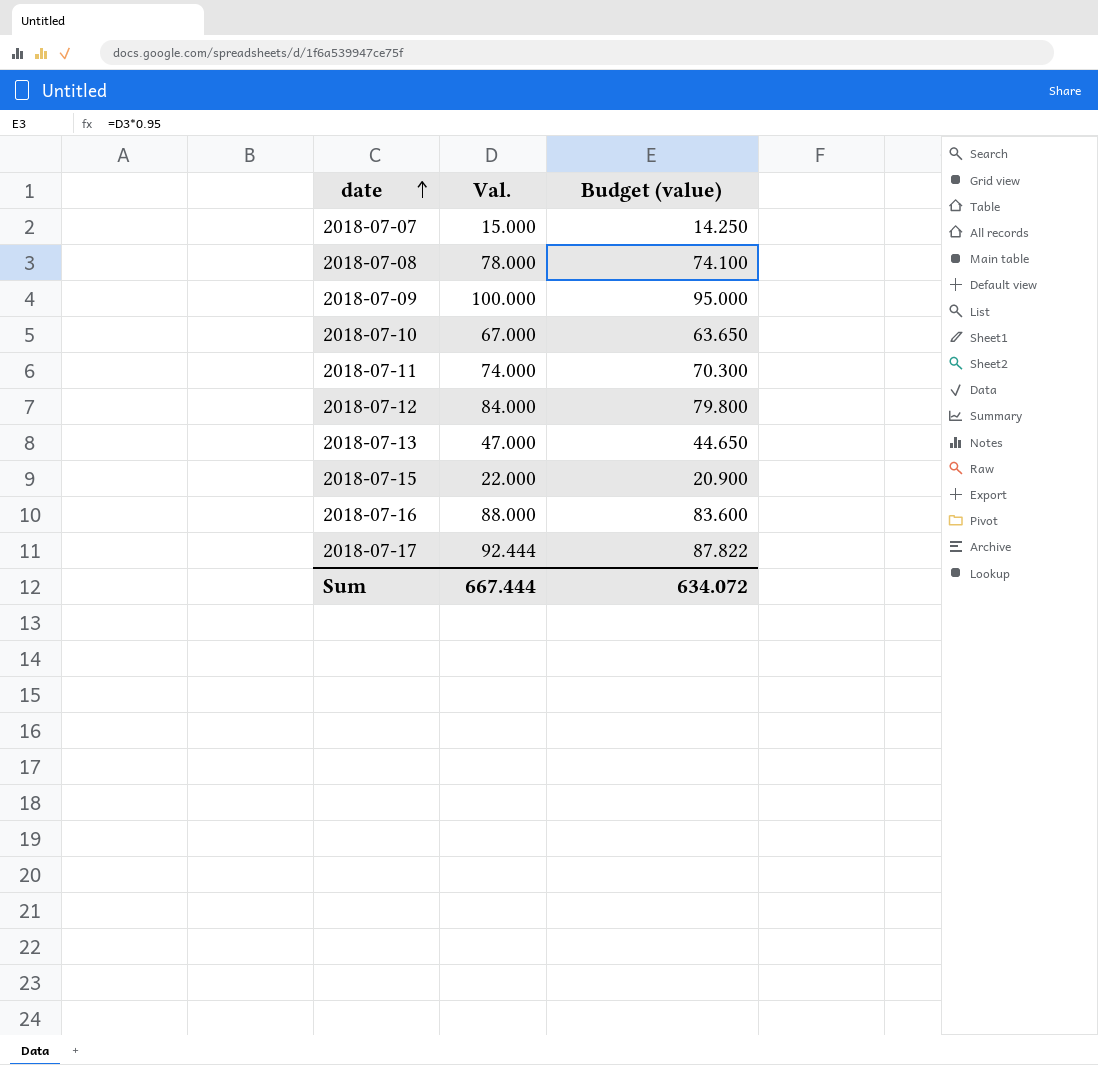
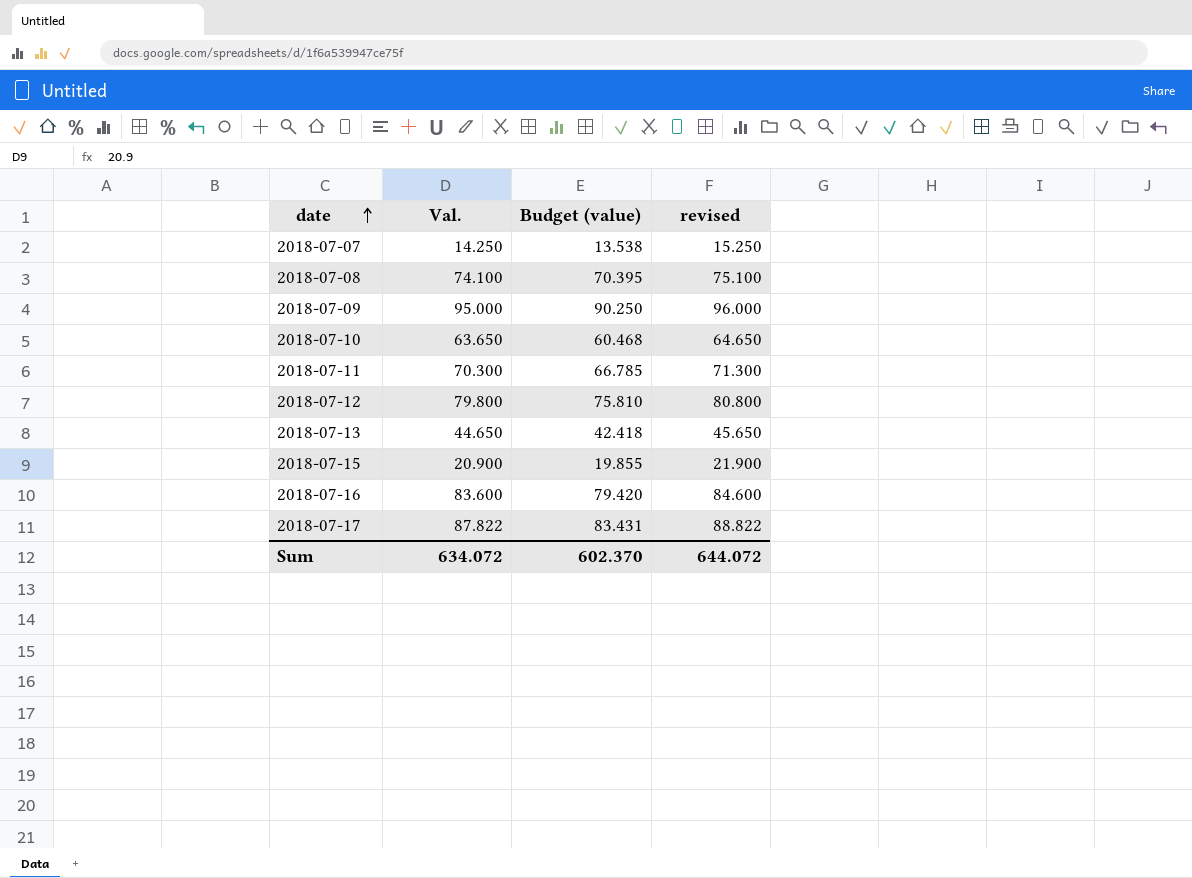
column revised | formula: none -> [Val.] + 1
2018-07-07 | Val.: 15.000 -> 14.250
2018-07-07 | Budget (value): 14.250 -> 13.538
2018-07-08 | Val.: 78.000 -> 74.100
2018-07-08 | Budget (value): 74.100 -> 70.395
2018-07-09 | Val.: 100.000 -> 95.000
2018-07-09 | Budget (value): 95.000 -> 90.250
2018-07-10 | Val.: 67.000 -> 63.650
2018-07-10 | Budget (value): 63.650 -> 60.468
2018-07-11 | Val.: 74.000 -> 70.300
2018-07-11 | Budget (value): 70.300 -> 66.785
2018-07-12 | Val.: 84.000 -> 79.800
2018-07-12 | Budget (value): 79.800 -> 75.810
2018-07-13 | Val.: 47.000 -> 44.650
2018-07-13 | Budget (value): 44.650 -> 42.418
2018-07-15 | Val.: 22.000 -> 20.900
2018-07-15 | Budget (value): 20.900 -> 19.855
2018-07-16 | Val.: 88.000 -> 83.600
2018-07-16 | Budget (value): 83.600 -> 79.420
2018-07-17 | Val.: 92.444 -> 87.822
2018-07-17 | Budget (value): 87.822 -> 83.431
Sum | Val.: 667.444 -> 634.072
Sum | Budget (value): 634.072 -> 602.370

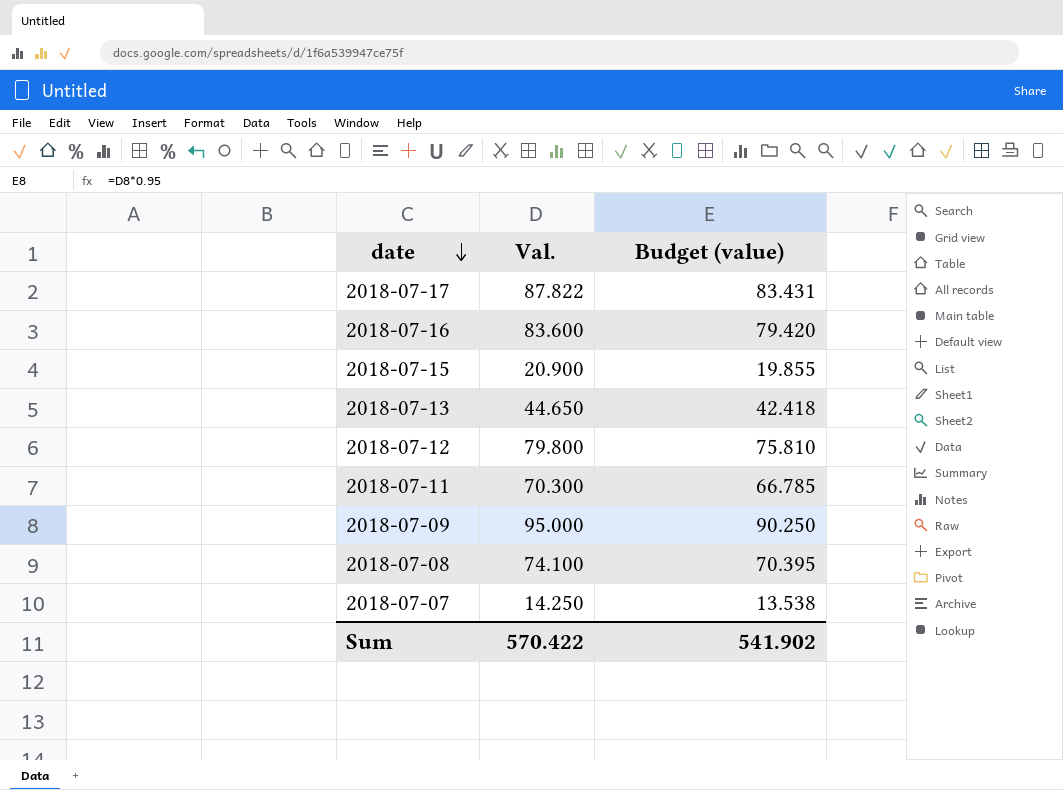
row order: date ascending -> date descending
column revised | formula: [Val.] + 1 -> none
row 2018-07-10: 63.650 | 60.468 | 64.650 -> none
Sum | Val.: 634.072 -> 570.422
Sum | Budget (value): 602.370 -> 541.902

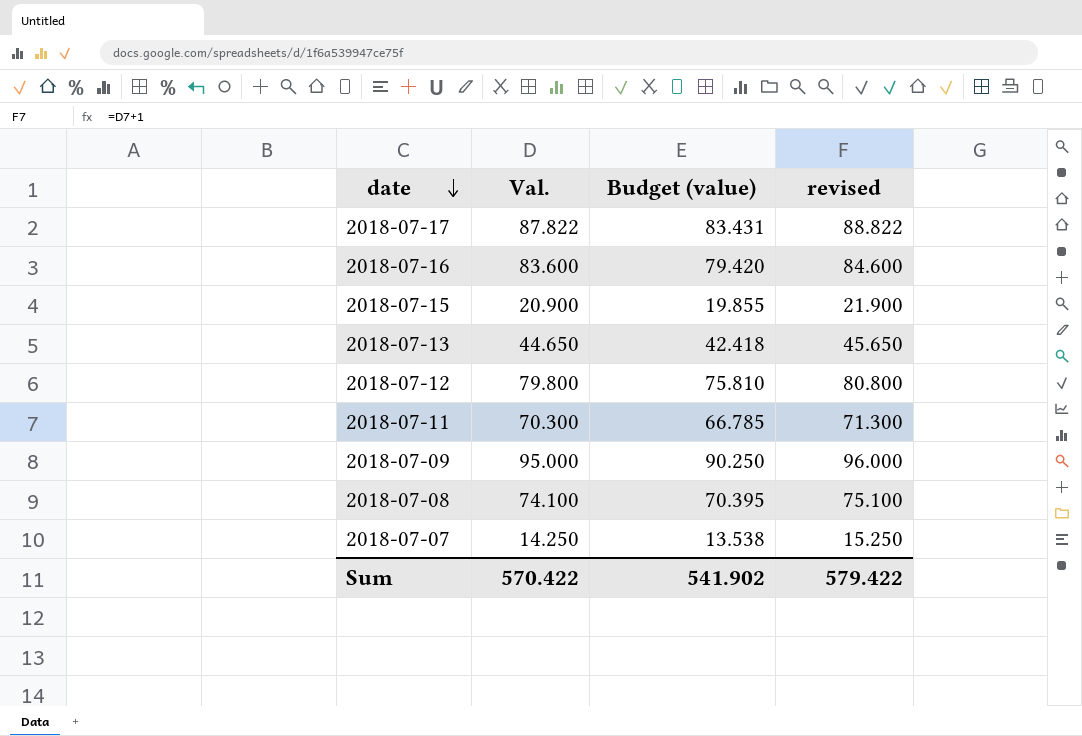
column revised | formula: none -> [Val.] + 1

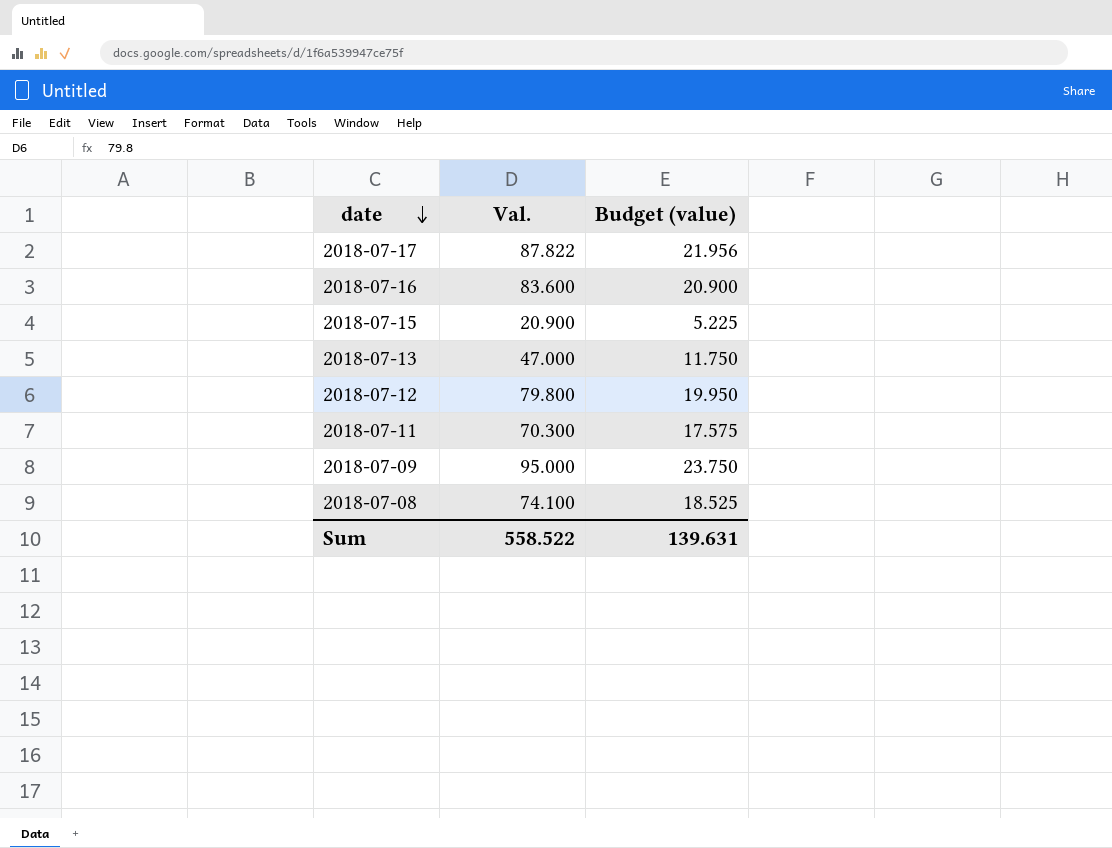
column revised | formula: [Val.] + 1 -> none
column Budget (value) | formula: [Val.] * 0.95 -> [Val.] * 0.25
row 2018-07-07: 14.250 | 13.538 | 15.250 -> none
2018-07-13 | Val.: 44.650 -> 47.000
Sum | Val.: 570.422 -> 558.522
Sum | Budget (value): 541.902 -> 139.631

